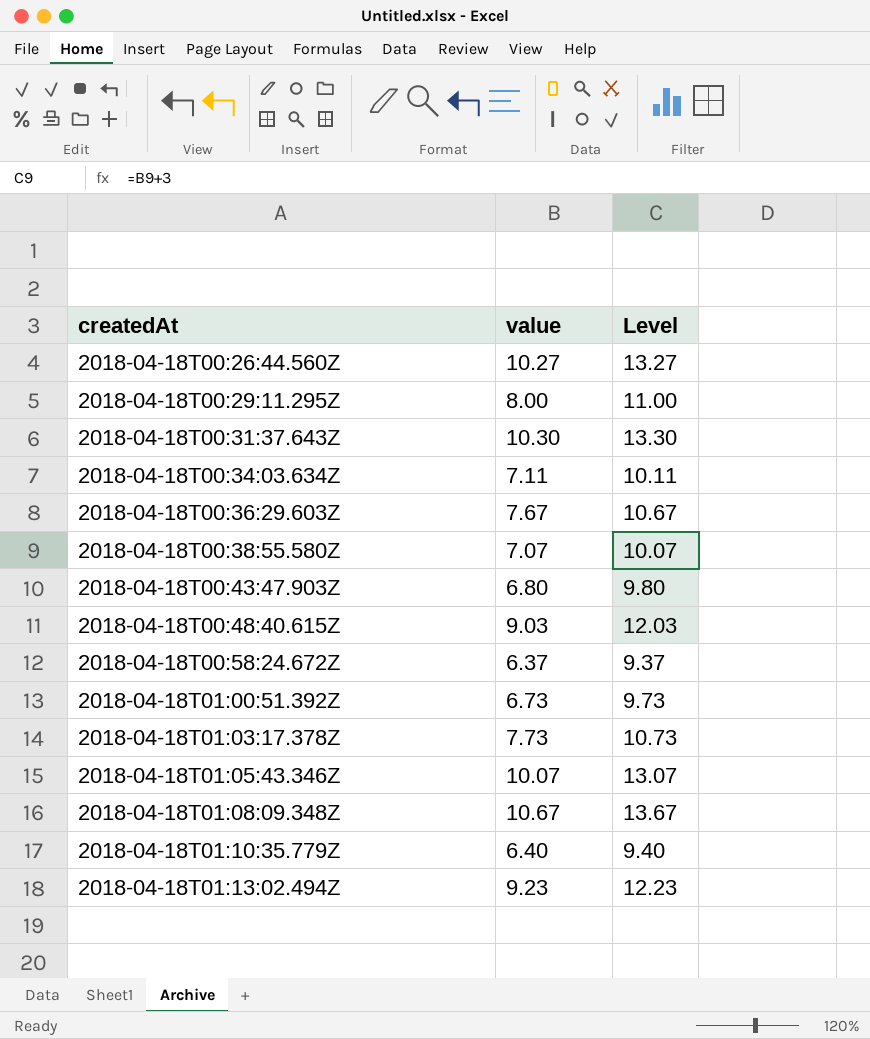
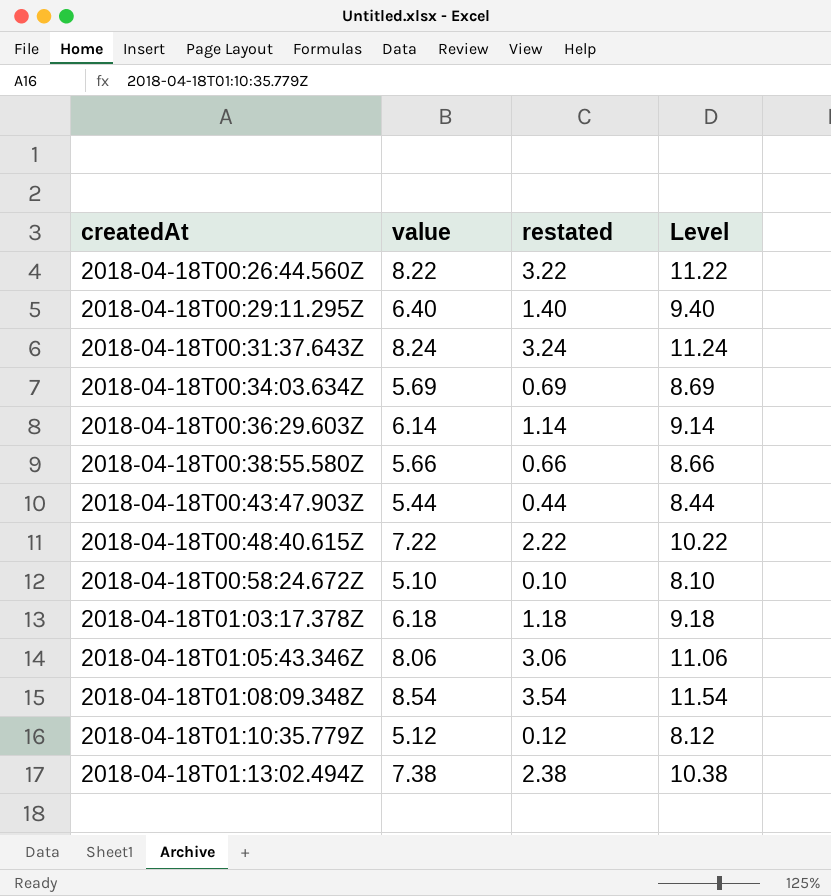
column restated | formula: none -> [value] - 5
row 2018-04-18T01:00:51.392Z: 6.73 | 9.73 -> none
2018-04-18T00:26:44.560Z | value: 10.27 -> 8.22
2018-04-18T00:26:44.560Z | Level: 13.27 -> 11.22
2018-04-18T00:29:11.295Z | value: 8.00 -> 6.40
2018-04-18T00:29:11.295Z | Level: 11.00 -> 9.40
2018-04-18T00:31:37.643Z | value: 10.30 -> 8.24
2018-04-18T00:31:37.643Z | Level: 13.30 -> 11.24
2018-04-18T00:34:03.634Z | value: 7.11 -> 5.69
2018-04-18T00:34:03.634Z | Level: 10.11 -> 8.69
2018-04-18T00:36:29.603Z | value: 7.67 -> 6.14
2018-04-18T00:36:29.603Z | Level: 10.67 -> 9.14
2018-04-18T00:38:55.580Z | value: 7.07 -> 5.66
2018-04-18T00:38:55.580Z | Level: 10.07 -> 8.66
2018-04-18T00:43:47.903Z | value: 6.80 -> 5.44
2018-04-18T00:43:47.903Z | Level: 9.80 -> 8.44
2018-04-18T00:48:40.615Z | value: 9.03 -> 7.22
2018-04-18T00:48:40.615Z | Level: 12.03 -> 10.22
2018-04-18T00:58:24.672Z | value: 6.37 -> 5.10
2018-04-18T00:58:24.672Z | Level: 9.37 -> 8.10
2018-04-18T01:03:17.378Z | value: 7.73 -> 6.18
2018-04-18T01:03:17.378Z | Level: 10.73 -> 9.18
2018-04-18T01:05:43.346Z | value: 10.07 -> 8.06
2018-04-18T01:05:43.346Z | Level: 13.07 -> 11.06
2018-04-18T01:08:09.348Z | value: 10.67 -> 8.54
2018-04-18T01:08:09.348Z | Level: 13.67 -> 11.54
2018-04-18T01:10:35.779Z | value: 6.40 -> 5.12
2018-04-18T01:10:35.779Z | Level: 9.40 -> 8.12
2018-04-18T01:13:02.494Z | value: 9.23 -> 7.38
2018-04-18T01:13:02.494Z | Level: 12.23 -> 10.38

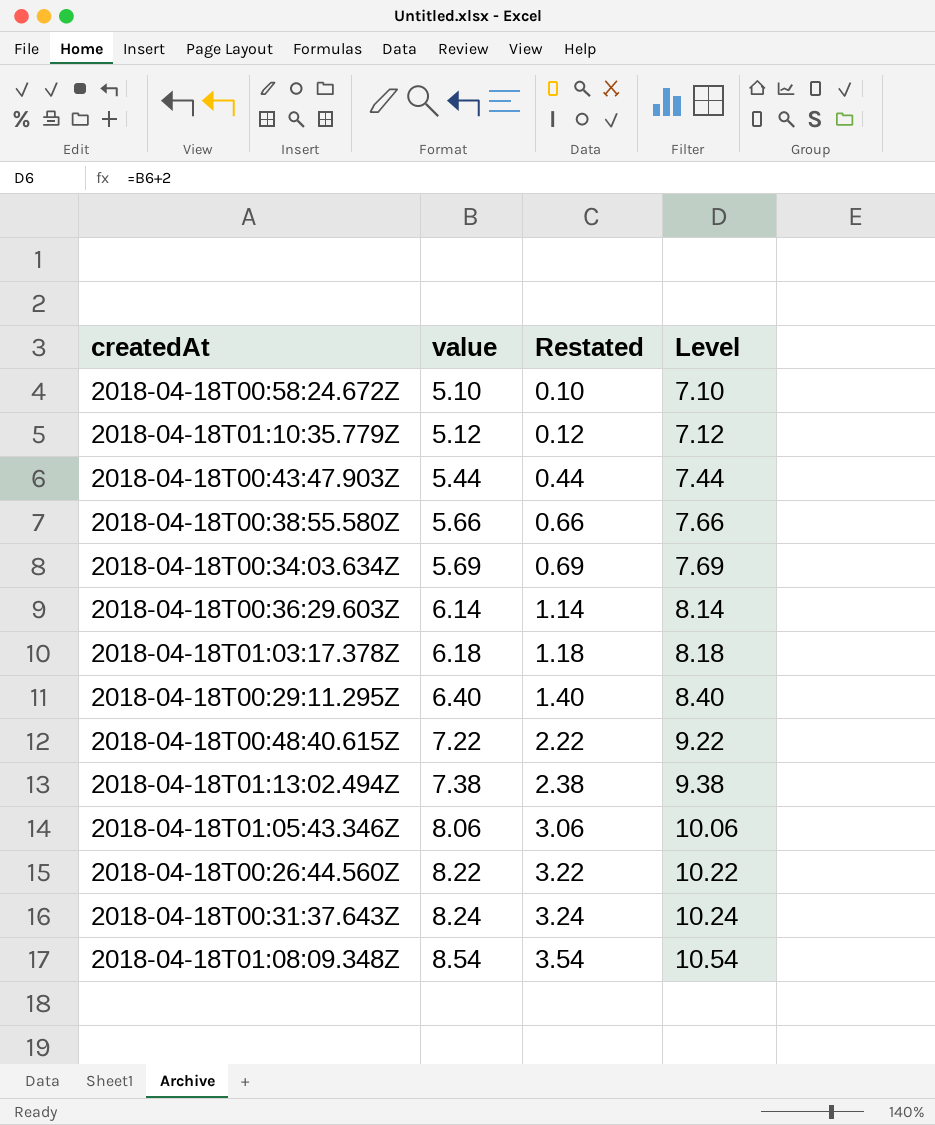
row order: createdAt ascending -> value ascending
column name: restated -> Restated
column Level | formula: [value] + 3 -> [value] + 2

